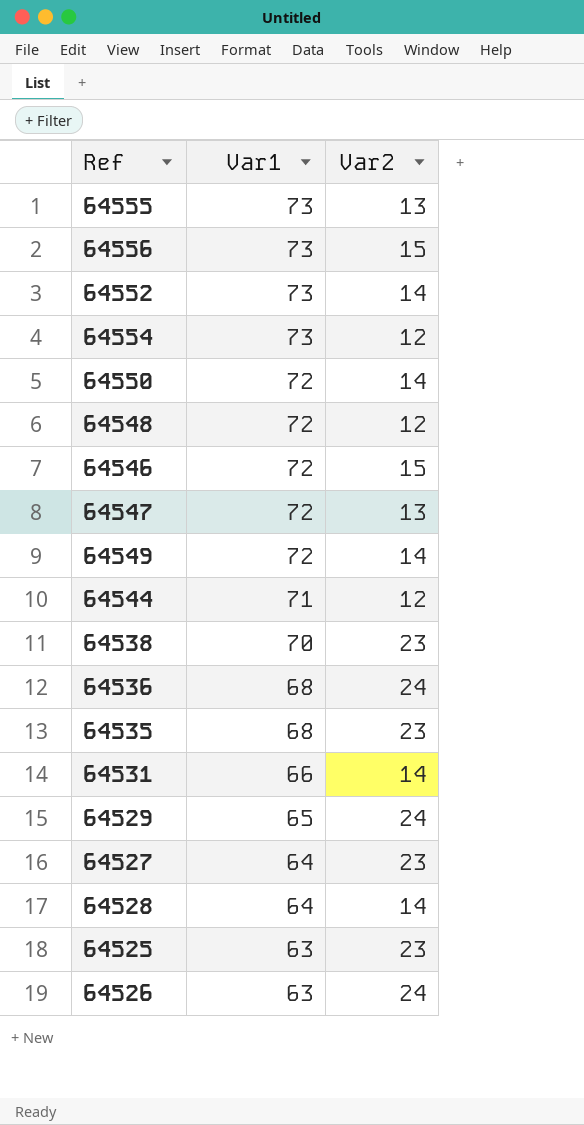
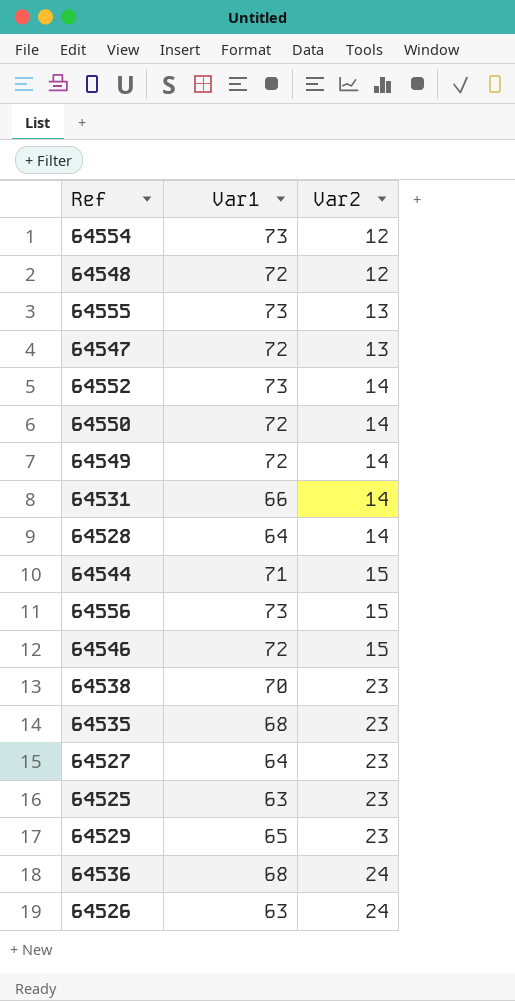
row order: Var1 descending -> Var2 ascending
64544 | Var2: 12 -> 15
64529 | Var2: 24 -> 23

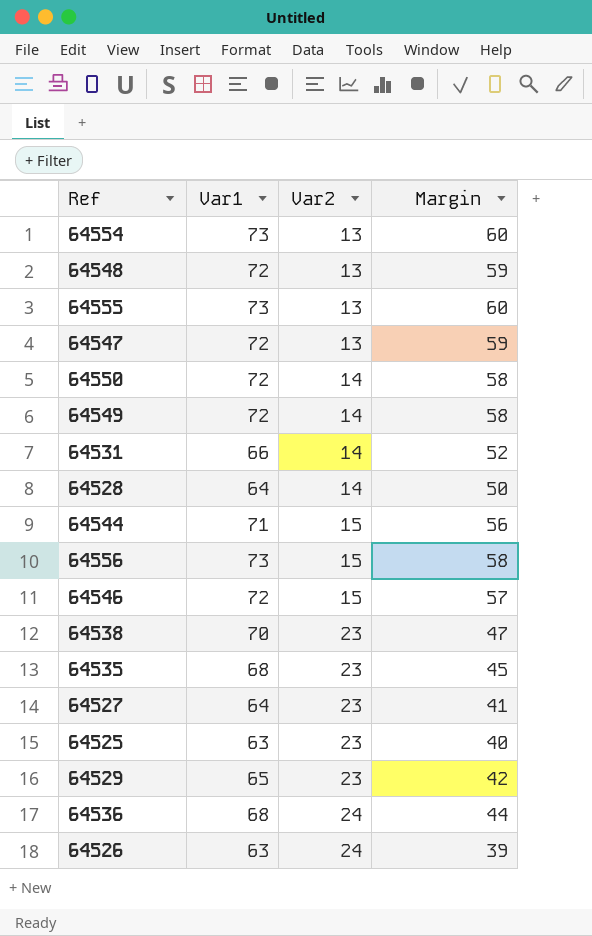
column Margin | formula: none -> [Var1] - [Var2]
row 64552: 73 | 14 -> none
64554 | Var2: 12 -> 13
64548 | Var2: 12 -> 13

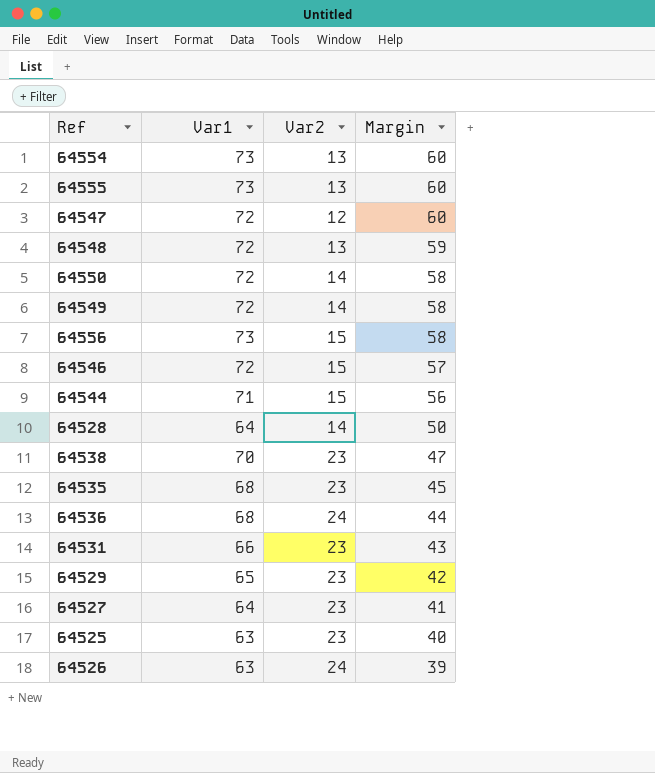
row order: Var2 ascending -> Margin descending
64547 | Var2: 13 -> 12
64547 | Margin: 59 -> 60
64531 | Var2: 14 -> 23
64531 | Margin: 52 -> 43

